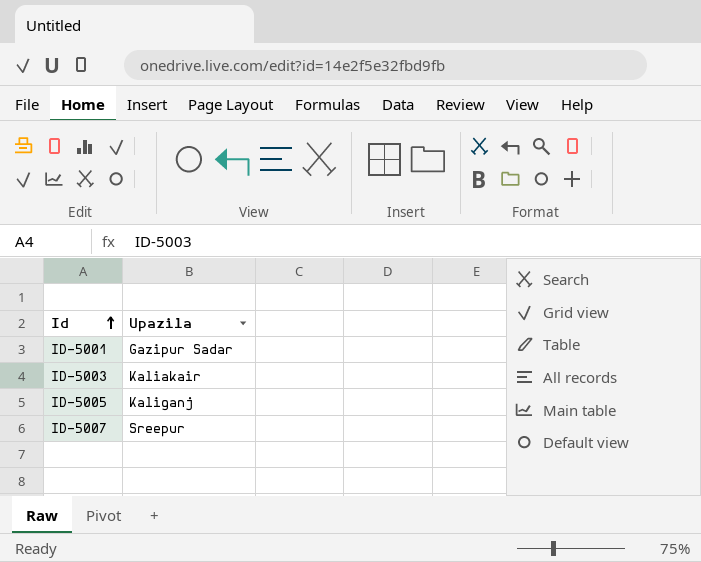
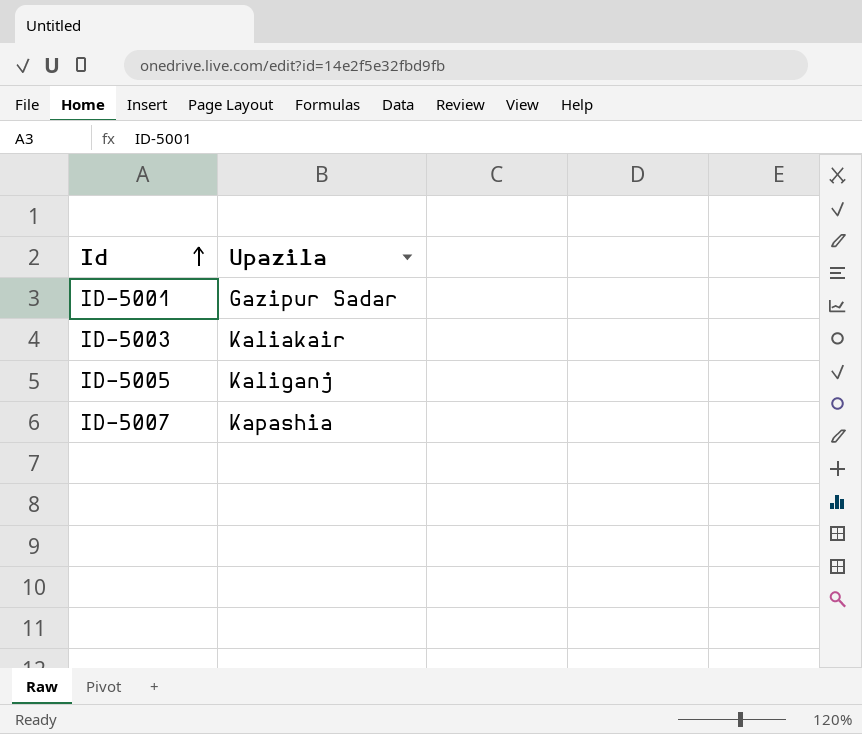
ID-5007 | Upazila: Sreepur -> Kapashia

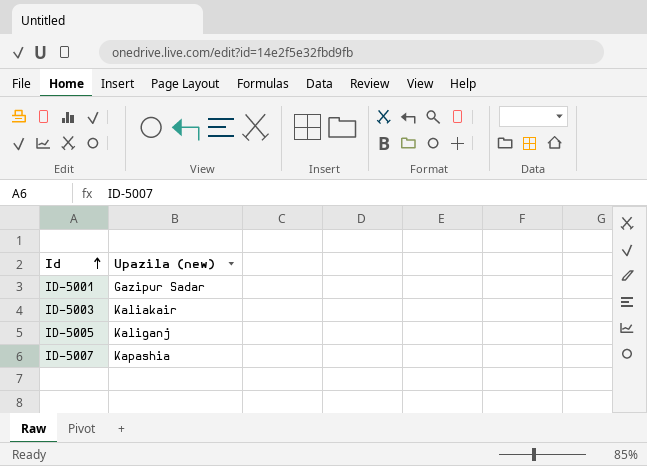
column name: Upazila -> Upazila (new)

